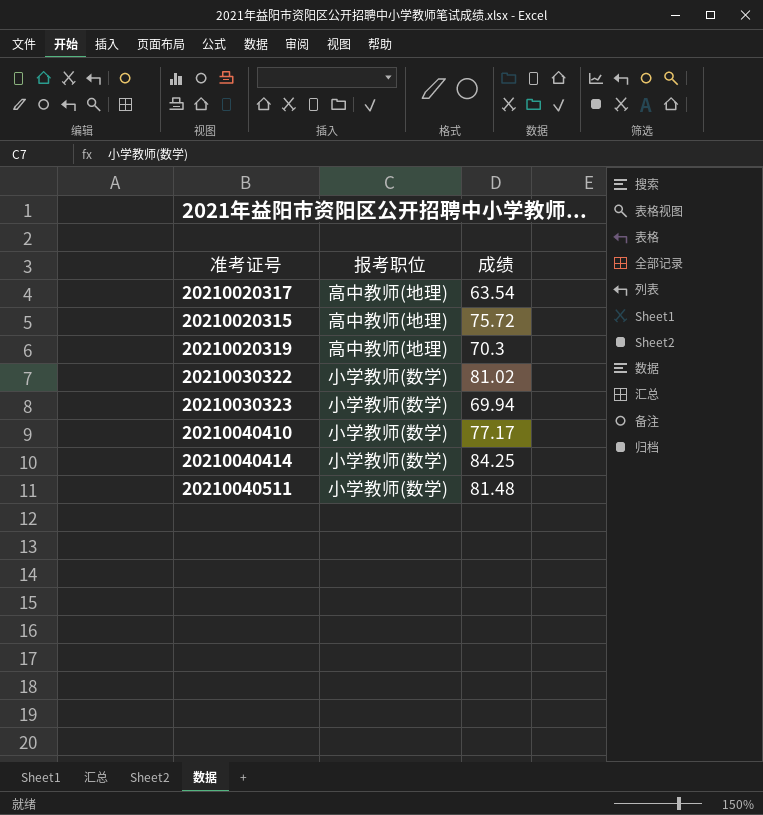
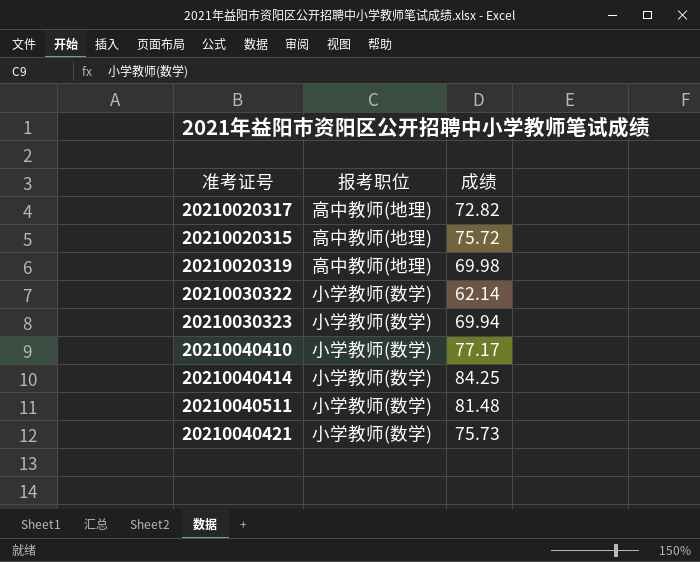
20210020317 | 成绩: 63.54 -> 72.82
20210020319 | 成绩: 70.3 -> 69.98
20210030322 | 成绩: 81.02 -> 62.14
row 20210040421: none -> 小学教师(数学) | 75.73

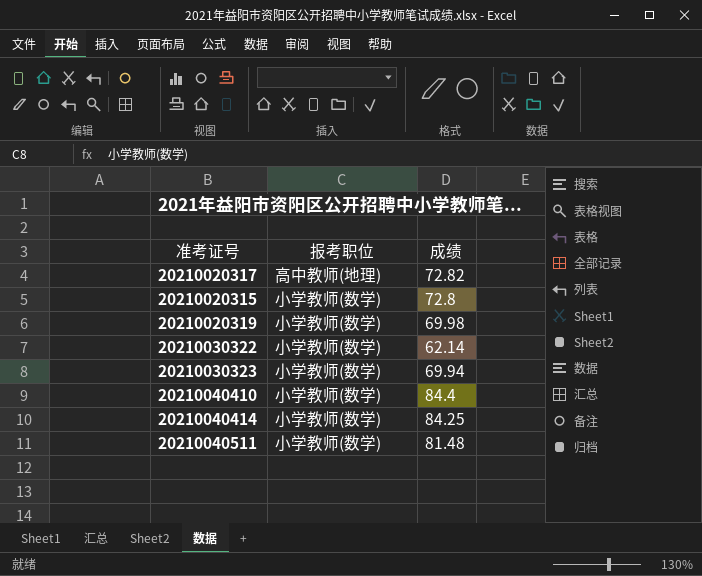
row 20210040421: 小学教师(数学) | 75.73 -> none
20210020315 | 报考职位: 高中教师(地理) -> 小学教师(数学)
20210020315 | 成绩: 75.72 -> 72.8
20210020319 | 报考职位: 高中教师(地理) -> 小学教师(数学)
20210040410 | 成绩: 77.17 -> 84.4

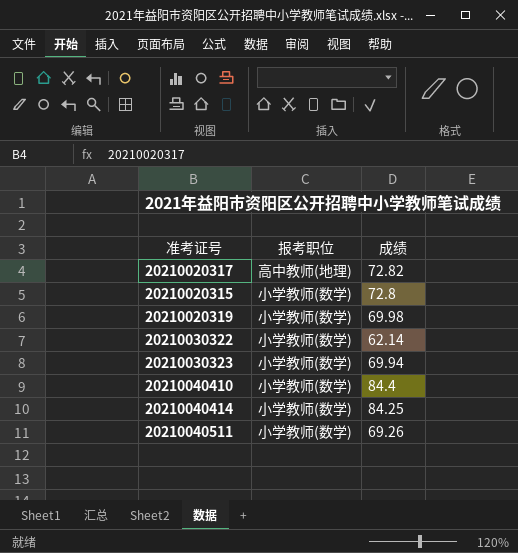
20210040511 | 成绩: 81.48 -> 69.26

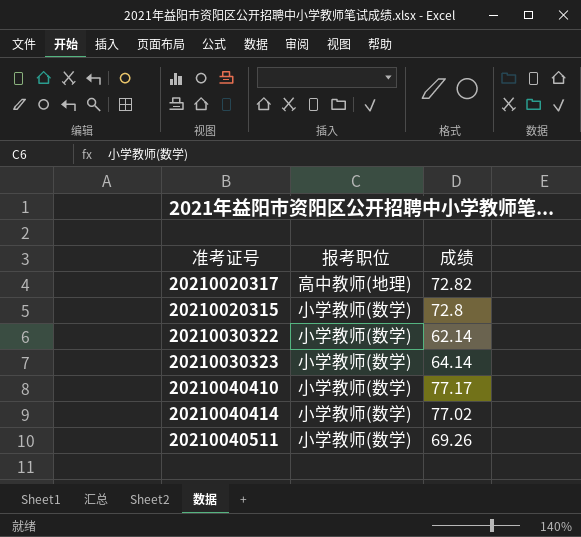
row 20210020319: 小学教师(数学) | 69.98 -> none
20210030323 | 成绩: 69.94 -> 64.14
20210040410 | 成绩: 84.4 -> 77.17
20210040414 | 成绩: 84.25 -> 77.02

